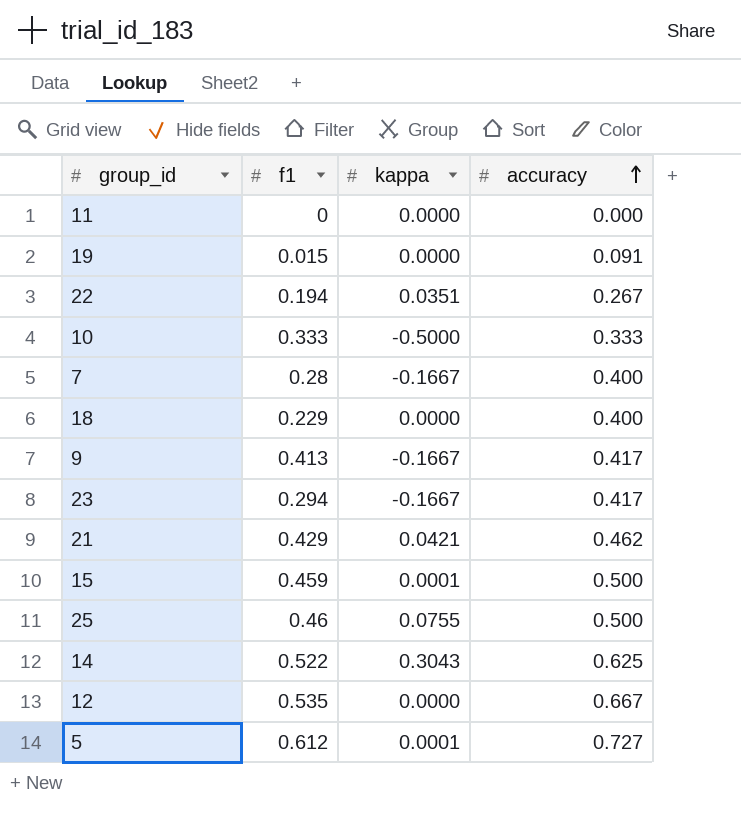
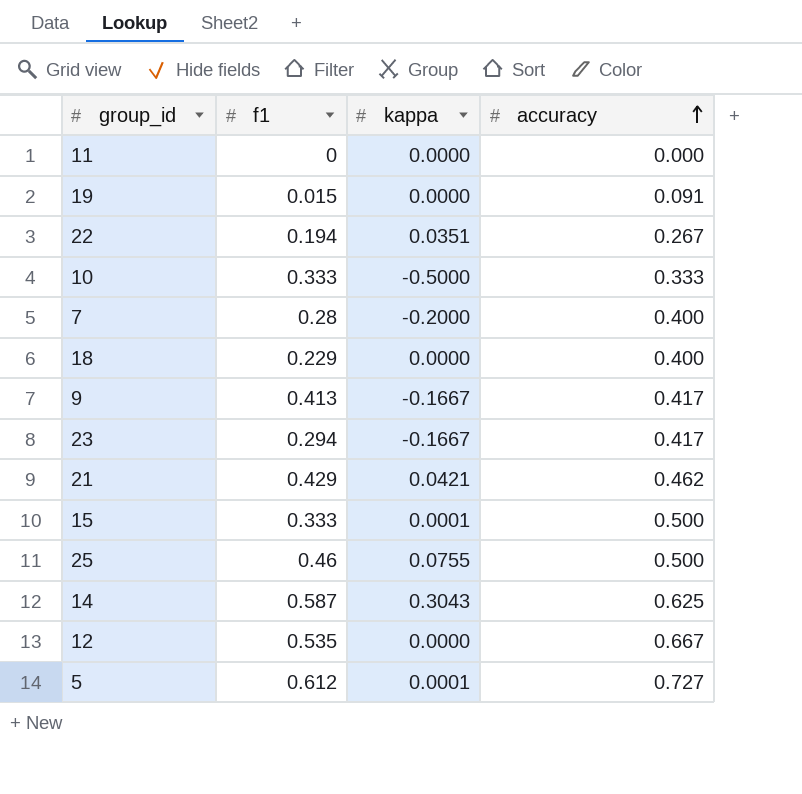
7 | kappa: -0.1667 -> -0.2000
15 | f1: 0.459 -> 0.333
14 | f1: 0.522 -> 0.587

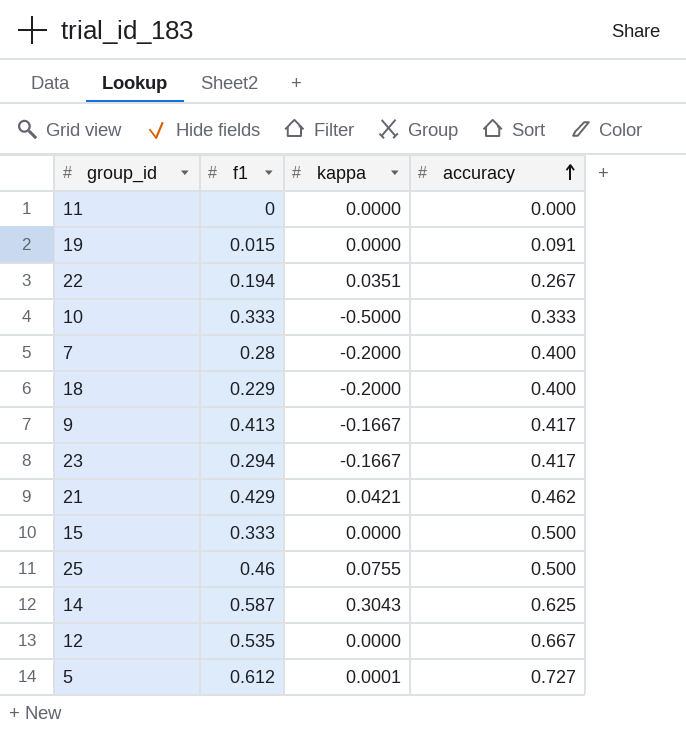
18 | kappa: 0.0000 -> -0.2000
15 | kappa: 0.0001 -> 0.0000

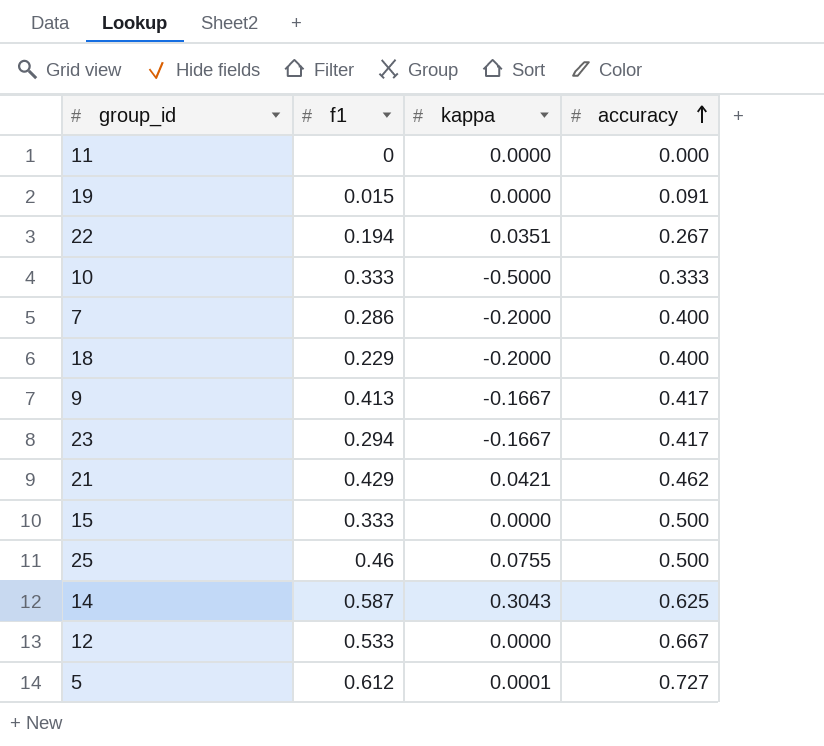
7 | f1: 0.28 -> 0.286
12 | f1: 0.535 -> 0.533

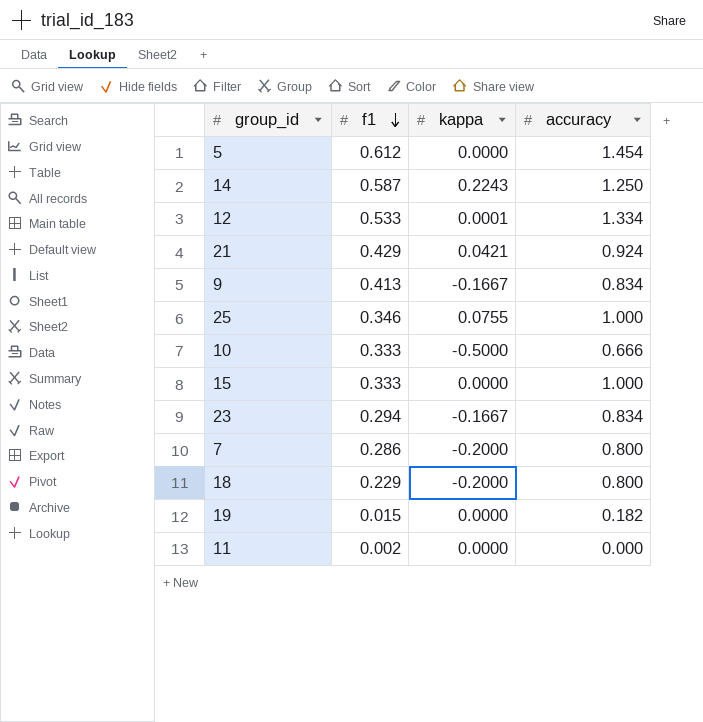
row order: accuracy ascending -> f1 descending
row 22: 0.194 | 0.0351 | 0.267 -> none
5 | kappa: 0.0001 -> 0.0000
5 | accuracy: 0.727 -> 1.454
14 | kappa: 0.3043 -> 0.2243
14 | accuracy: 0.625 -> 1.250
12 | kappa: 0.0000 -> 0.0001
12 | accuracy: 0.667 -> 1.334
21 | accuracy: 0.462 -> 0.924
9 | accuracy: 0.417 -> 0.834
25 | f1: 0.46 -> 0.346
25 | accuracy: 0.500 -> 1.000
10 | accuracy: 0.333 -> 0.666
15 | accuracy: 0.500 -> 1.000
23 | accuracy: 0.417 -> 0.834
7 | accuracy: 0.400 -> 0.800
18 | accuracy: 0.400 -> 0.800
19 | accuracy: 0.091 -> 0.182
11 | f1: 0 -> 0.002

